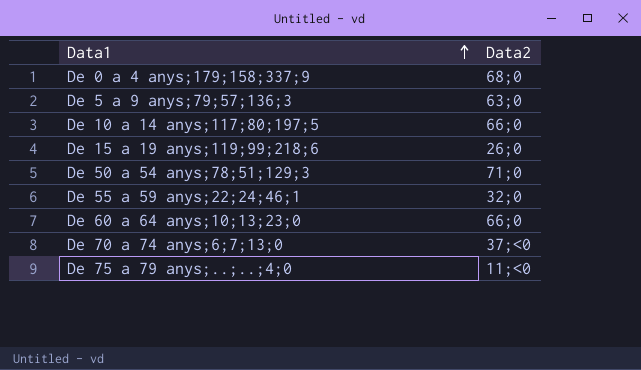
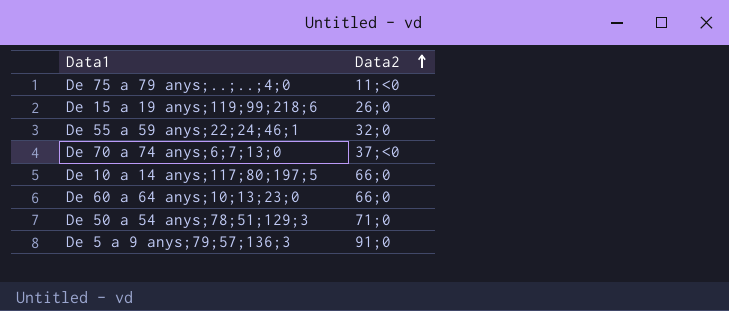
row order: Data1 ascending -> Data2 ascending
row De 0 a 4 anys;179;158;337;9: 68;0 -> none
De 5 a 9 anys;79;57;136;3 | Data2: 63;0 -> 91;0

